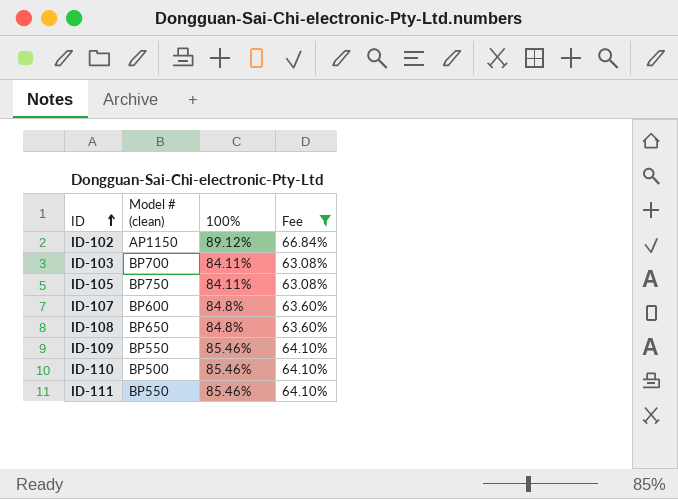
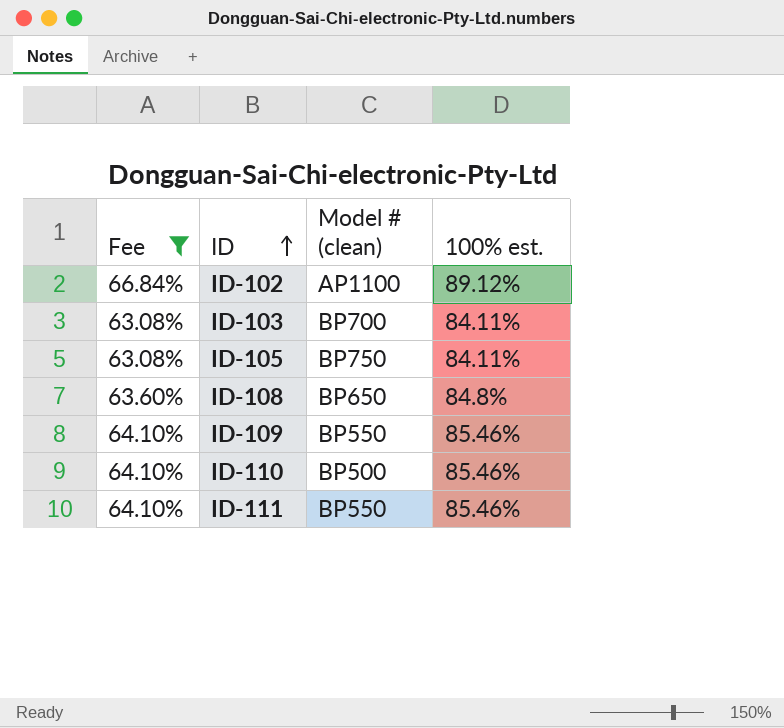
column Fee | position: 4 -> 1
column name: 100% -> 100% est.
row ID-107: BP600 | 84.8% | 63.60% -> none
ID-102 | Model # (clean): AP1150 -> AP1100

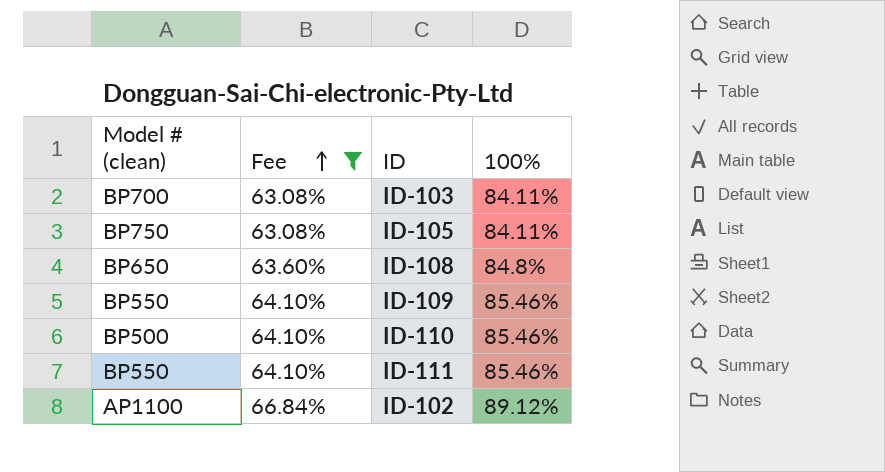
row order: ID ascending -> Fee ascending
column Model # (clean) | position: 3 -> 1
column name: 100% est. -> 100%

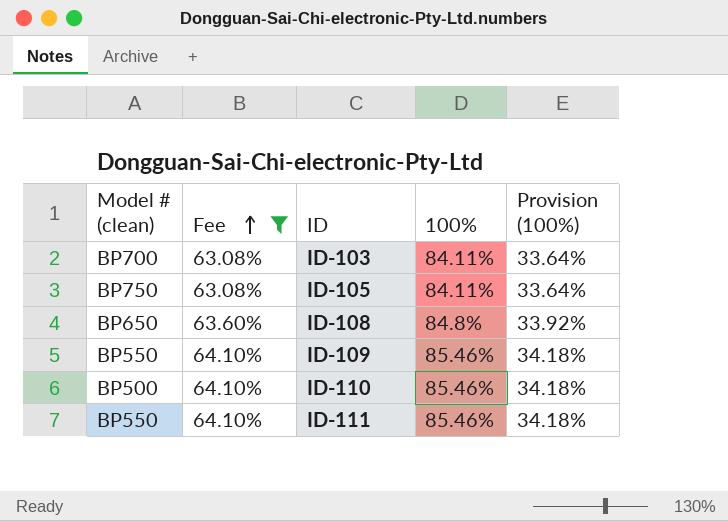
column Provision (100%) | formula: none -> [100%] * 0.4
row ID-102: AP1100 | 66.84% | 89.12% -> none

